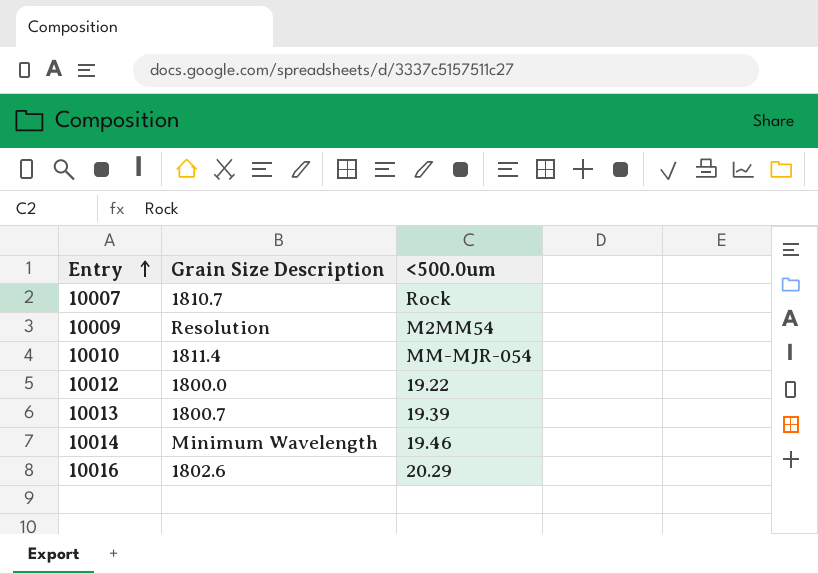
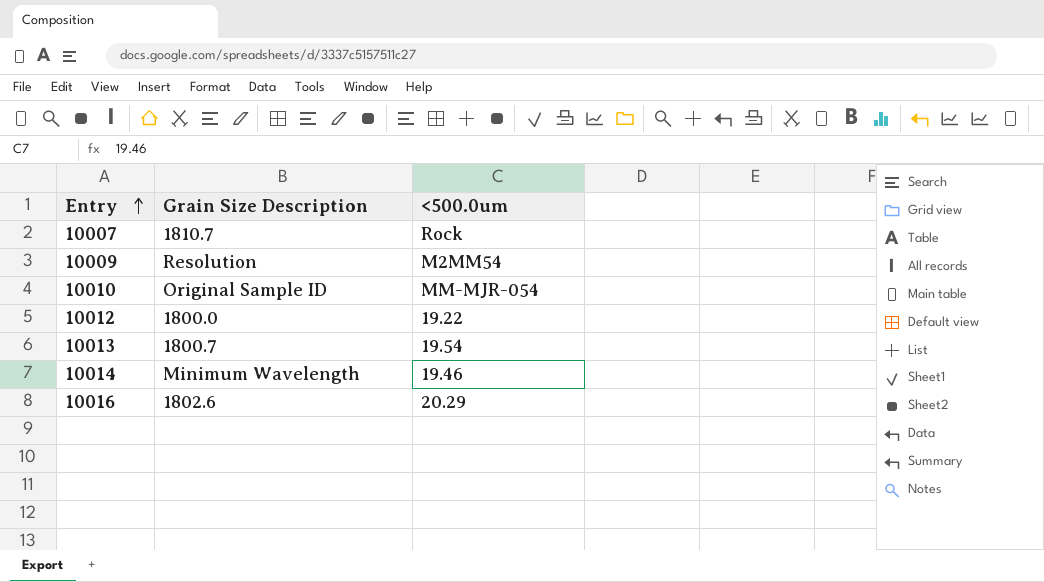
10010 | Grain Size Description: 1811.4 -> Original Sample ID
10013 | <500.0um: 19.39 -> 19.54

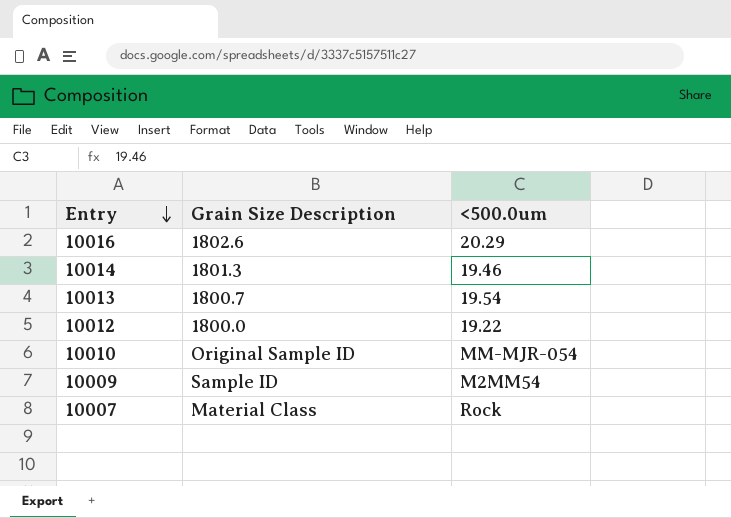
row order: Entry ascending -> Entry descending
10014 | Grain Size Description: Minimum Wavelength -> 1801.3
10009 | Grain Size Description: Resolution -> Sample ID
10007 | Grain Size Description: 1810.7 -> Material Class

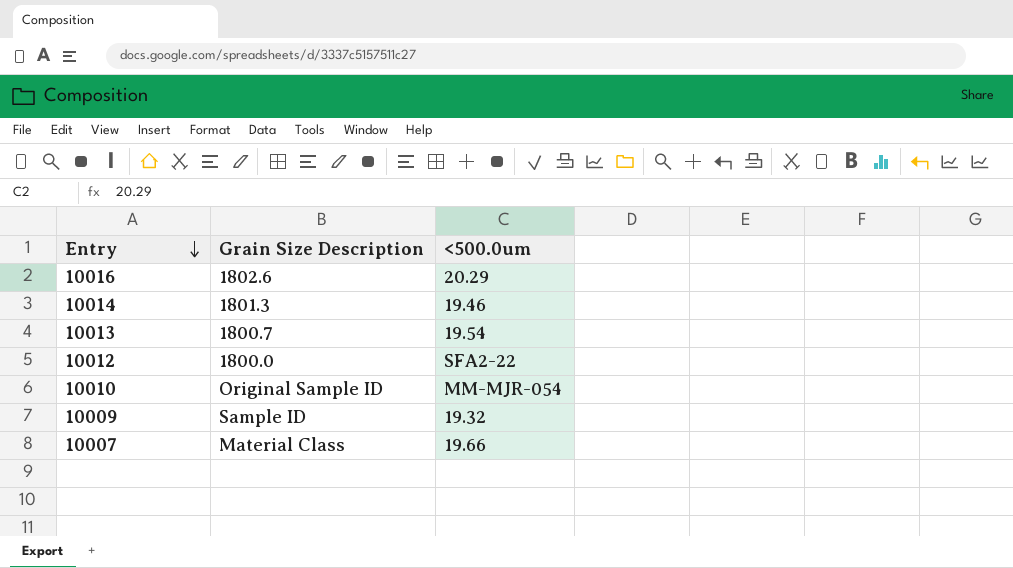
10012 | <500.0um: 19.22 -> SFA2-22
10009 | <500.0um: M2MM54 -> 19.32
10007 | <500.0um: Rock -> 19.66

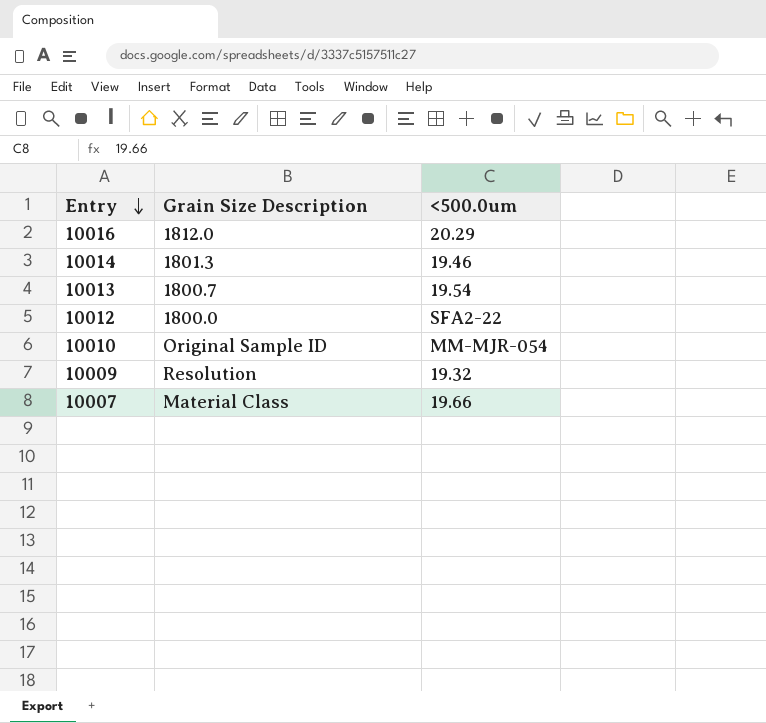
10016 | Grain Size Description: 1802.6 -> 1812.0
10009 | Grain Size Description: Sample ID -> Resolution

